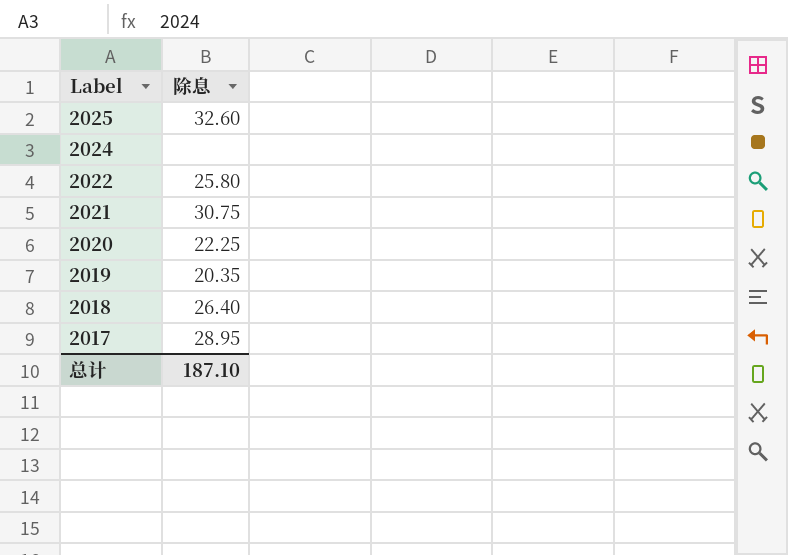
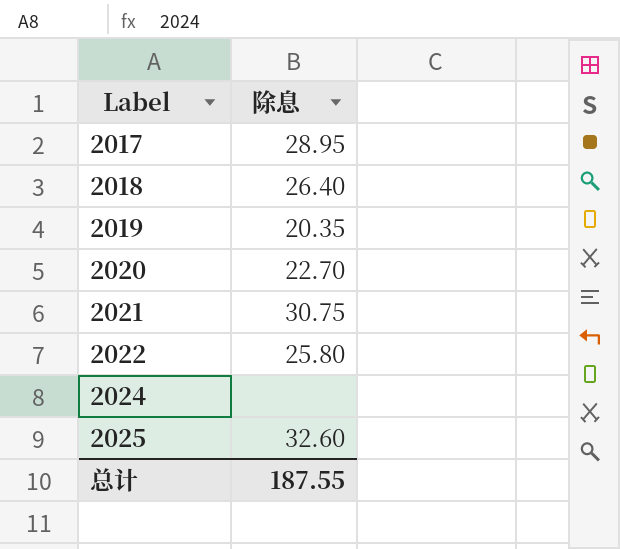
row order: Label descending -> Label ascending
2020 | 除息: 22.25 -> 22.70
总计 | 除息: 187.10 -> 187.55

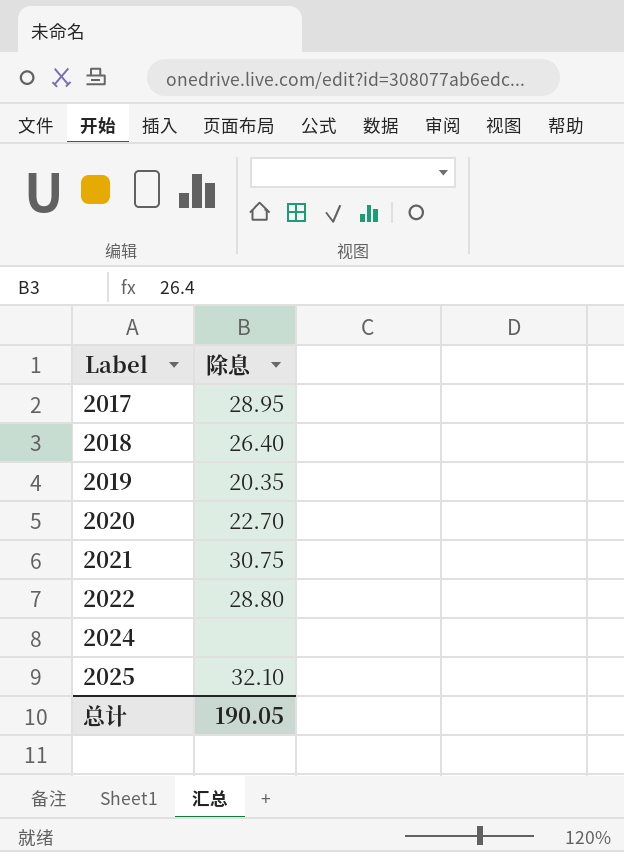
2022 | 除息: 25.80 -> 28.80
2025 | 除息: 32.60 -> 32.10
总计 | 除息: 187.55 -> 190.05

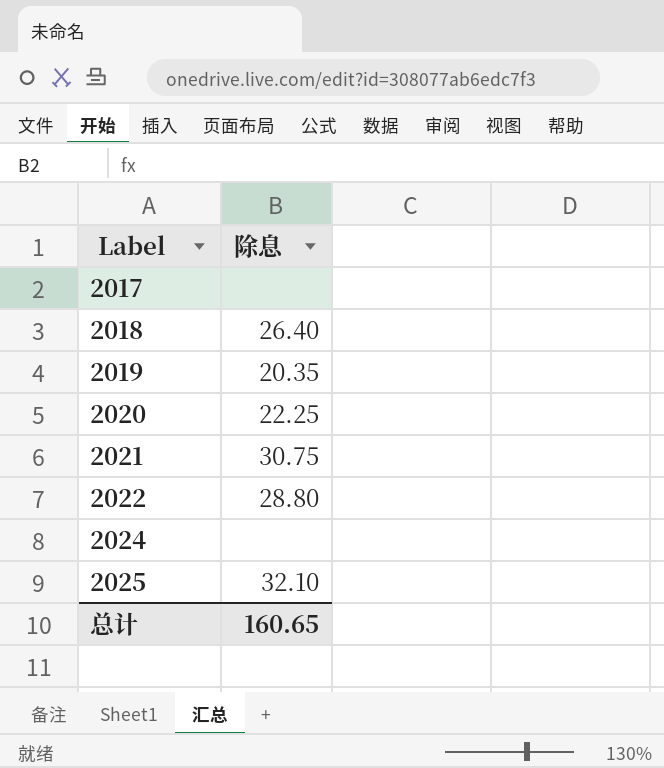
2017 | 除息: 28.95 -> none
2020 | 除息: 22.70 -> 22.25
总计 | 除息: 190.05 -> 160.65

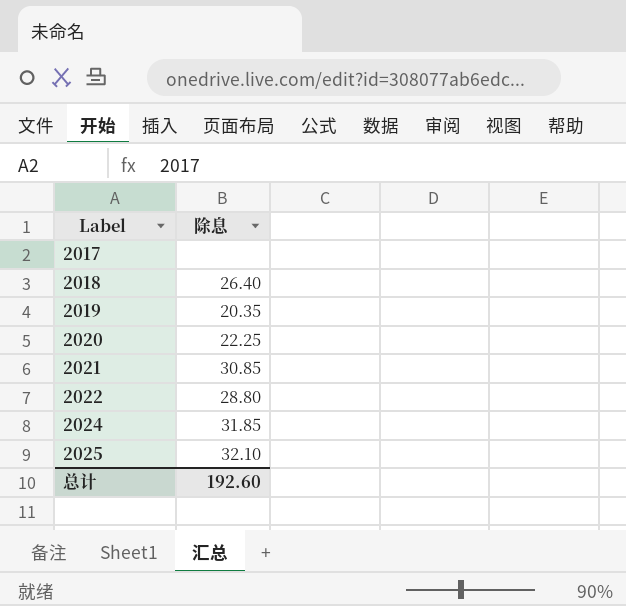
2021 | 除息: 30.75 -> 30.85
2024 | 除息: none -> 31.85
总计 | 除息: 160.65 -> 192.60

